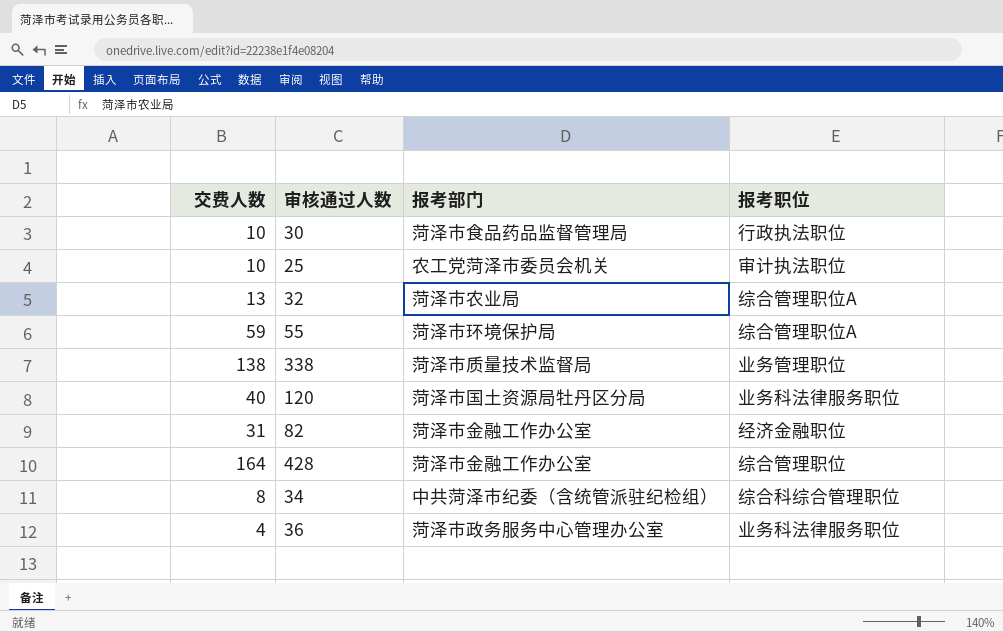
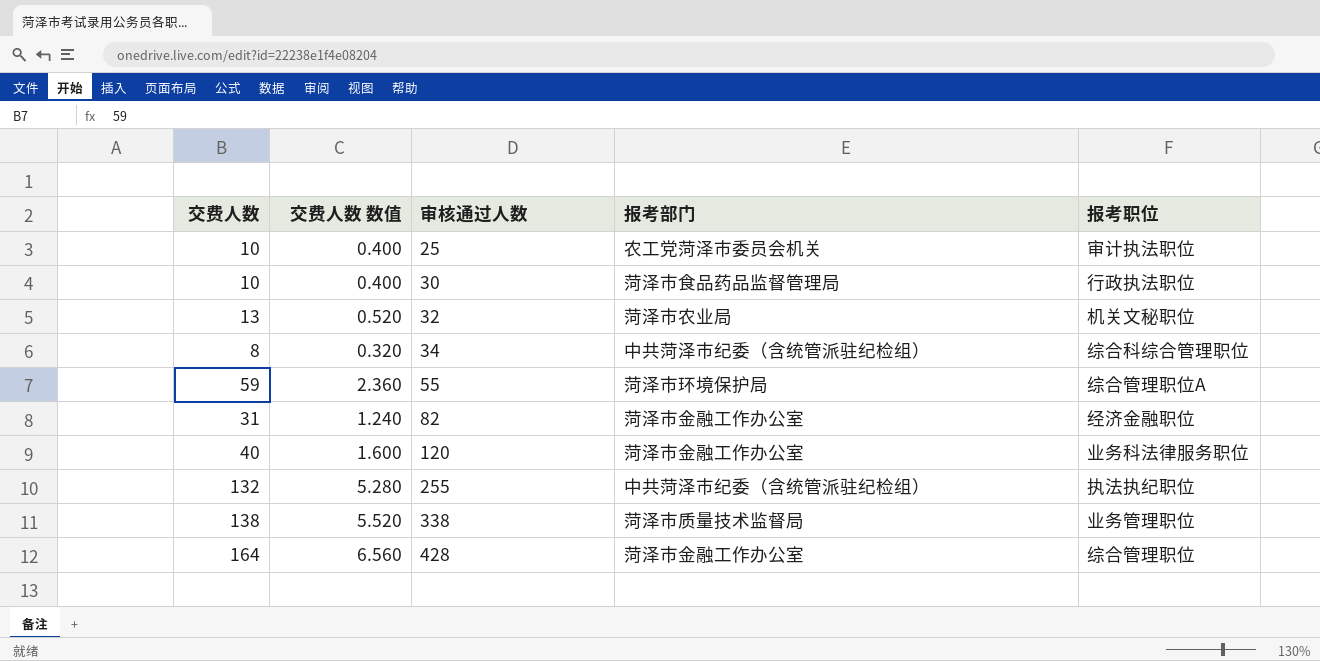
row order: none -> 审核通过人数 ascending
column 交费人数 数值 | formula: none -> [交费人数] * 0.04
row 36: 4 | 菏泽市政务服务中心管理办公室 | 业务科法律服务职位 -> none
32 | 报考职位: 综合管理职位A -> 机关文秘职位
120 | 报考部门: 菏泽市国土资源局牡丹区分局 -> 菏泽市金融工作办公室
row 255: none -> 132 | 5.280 | 中共菏泽市纪委（含统管派驻纪检组） | 执法执纪职位

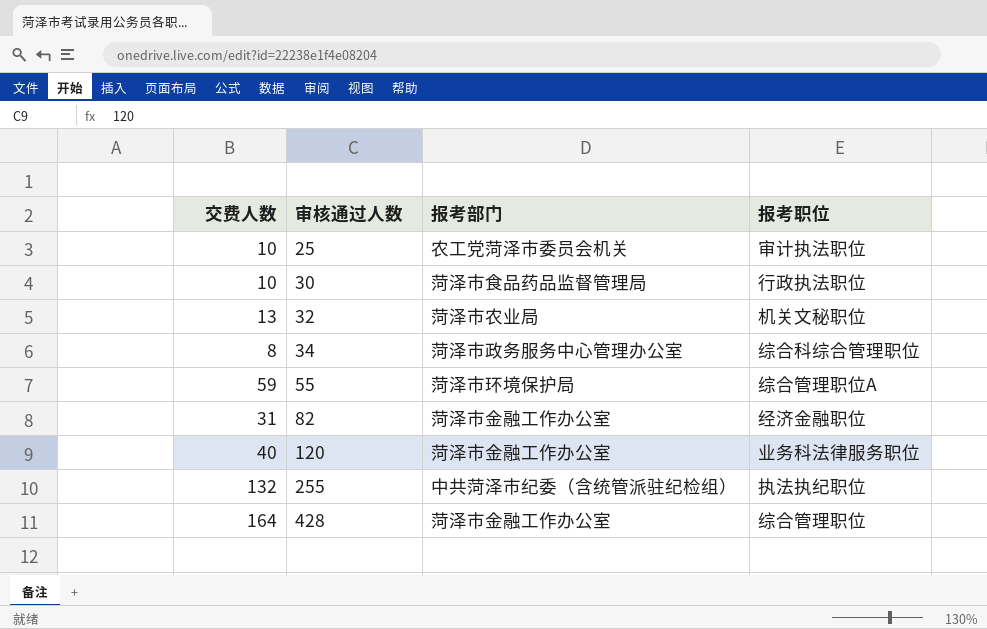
column 交费人数 数值 | formula: [交费人数] * 0.04 -> none
row 338: 138 | 5.520 | 菏泽市质量技术监督局 | 业务管理职位 -> none
34 | 报考部门: 中共菏泽市纪委（含统管派驻纪检组） -> 菏泽市政务服务中心管理办公室

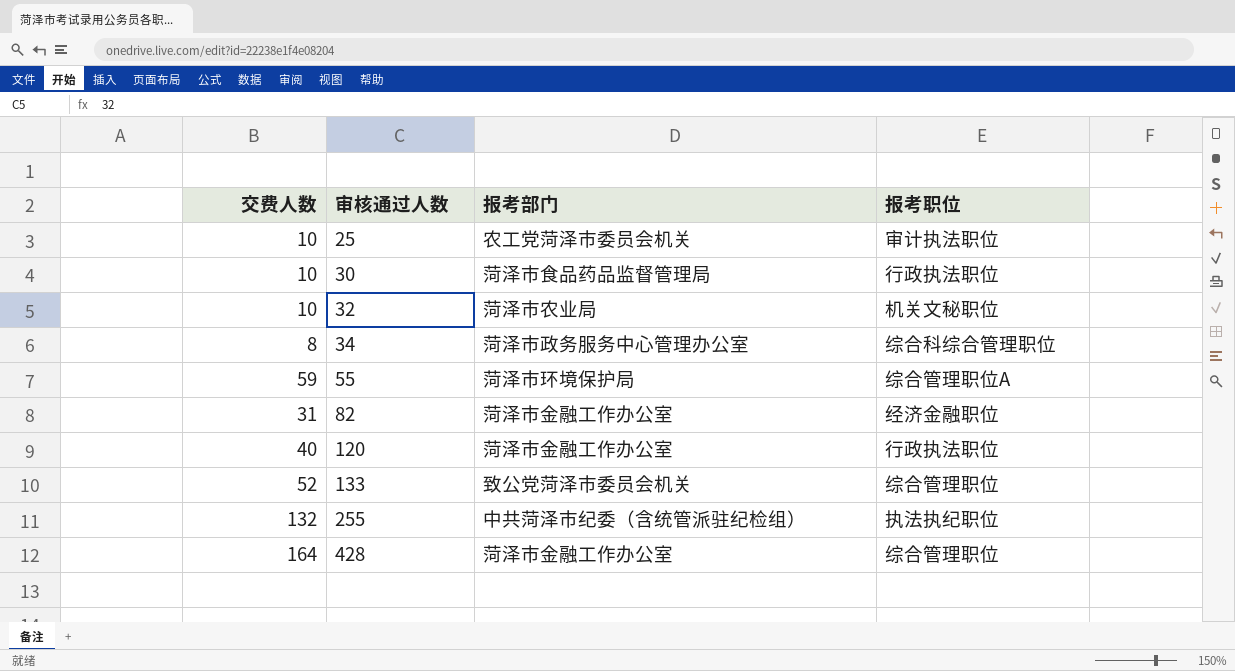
32 | 交费人数: 13 -> 10
120 | 报考职位: 业务科法律服务职位 -> 行政执法职位
row 133: none -> 52 | 致公党菏泽市委员会机关 | 综合管理职位

